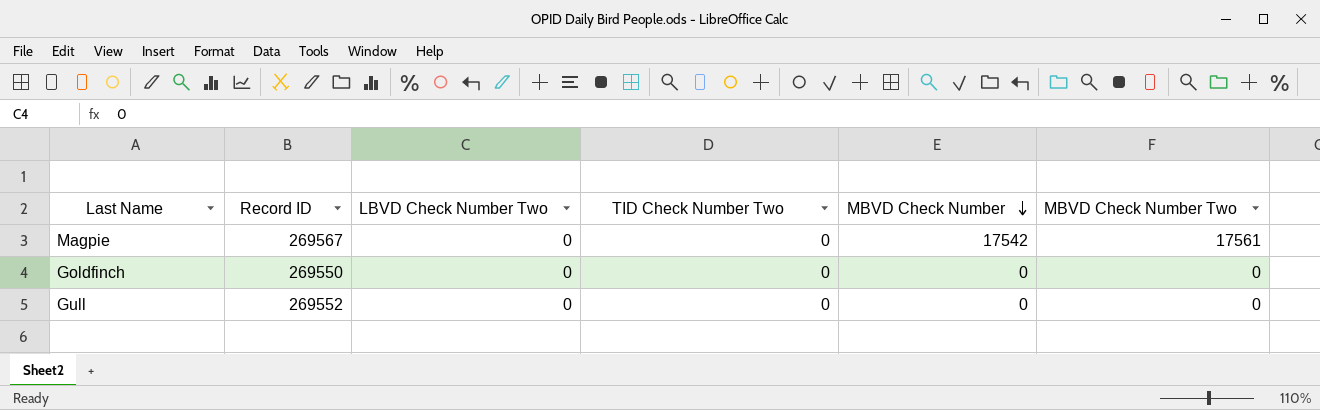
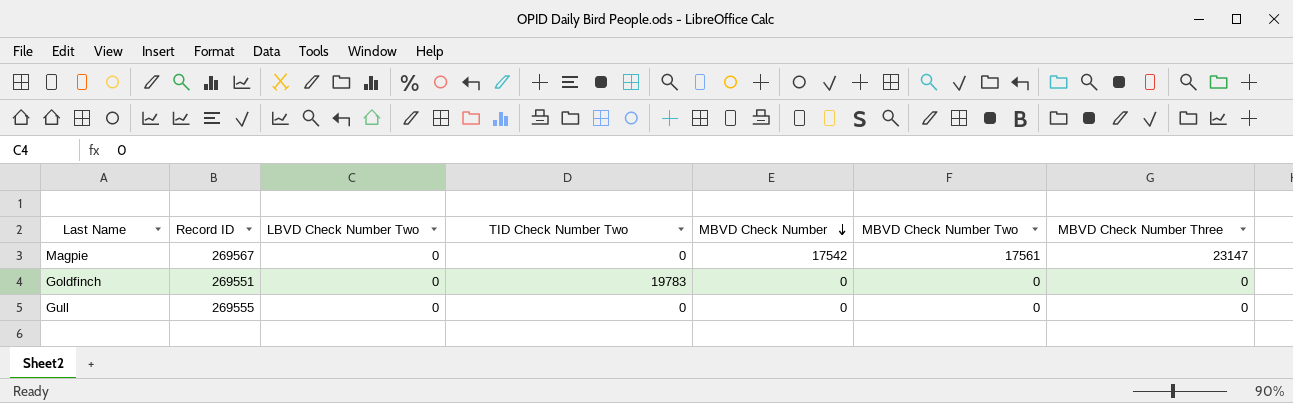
column MBVD Check Number Three | position: none -> 7
Goldfinch | Record ID: 269550 -> 269551
Goldfinch | TID Check Number Two: 0 -> 19783
Gull | Record ID: 269552 -> 269555

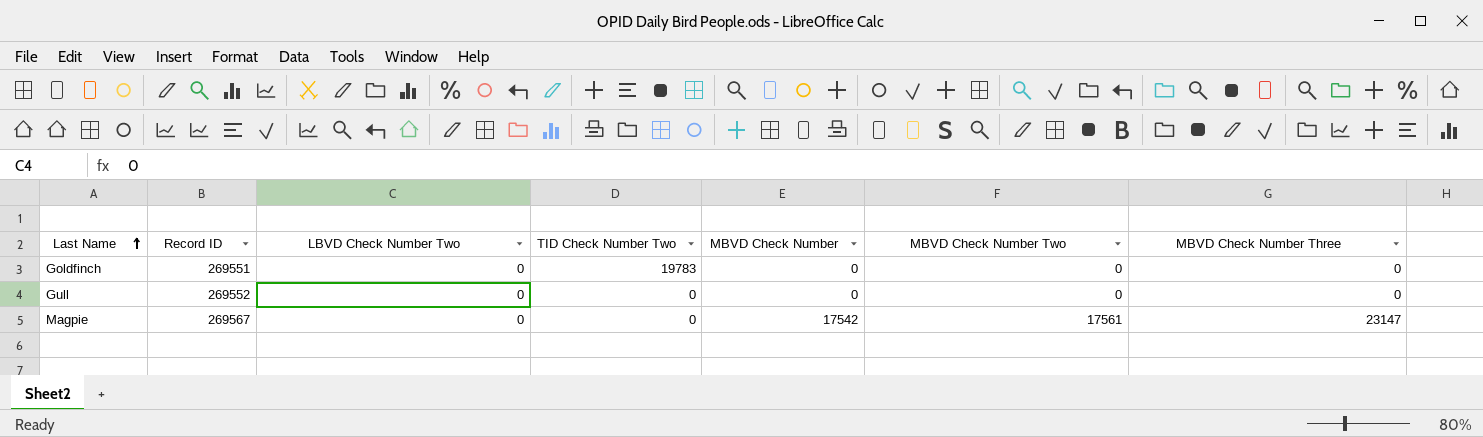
row order: MBVD Check Number descending -> Last Name ascending
Gull | Record ID: 269555 -> 269552

